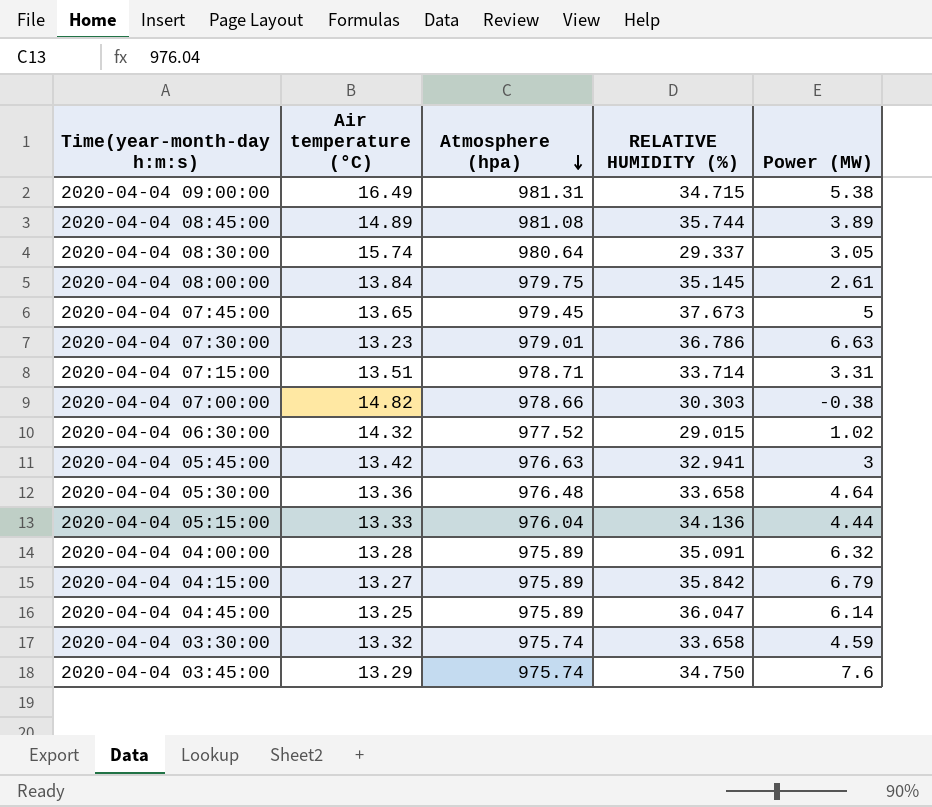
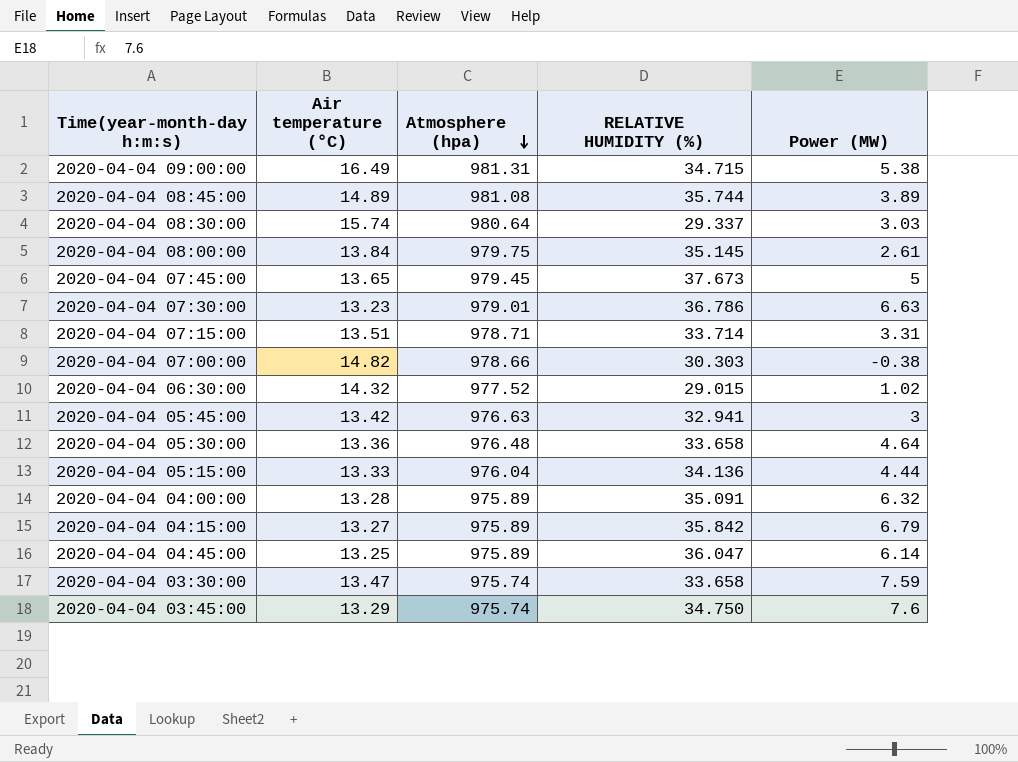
2020-04-04 08:30:00 | Power (MW): 3.05 -> 3.03
2020-04-04 03:30:00 | Air temperature (°C): 13.32 -> 13.47
2020-04-04 03:30:00 | Power (MW): 4.59 -> 7.59

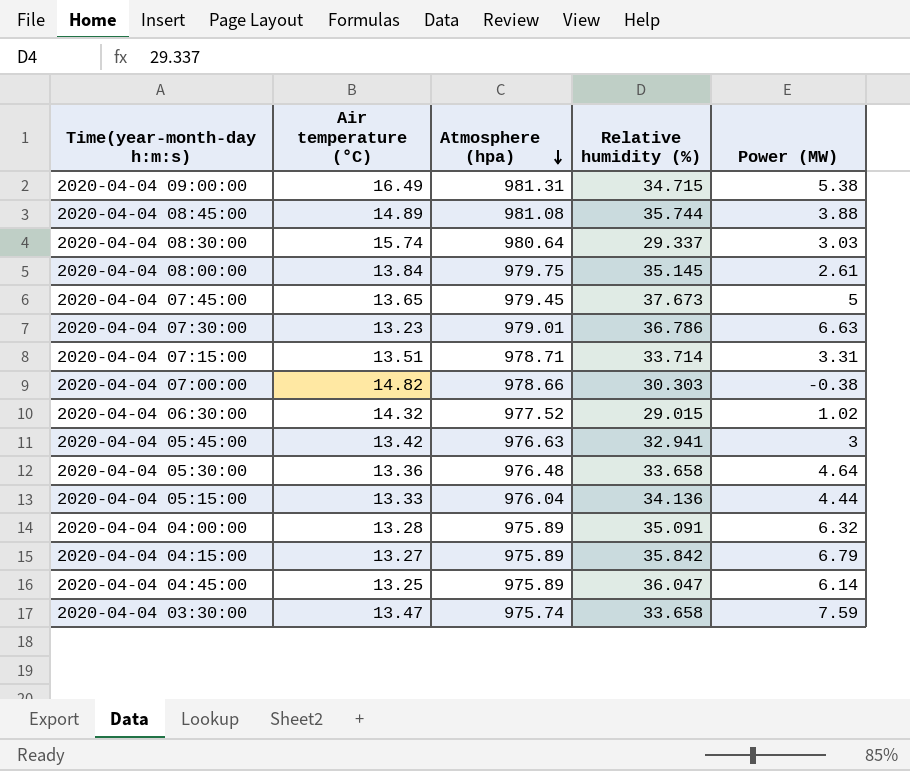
column name: RELATIVE HUMIDITY (%) -> Relative humidity (%)
row 2020-04-04 03:45:00: 13.29 | 975.74 | 34.750 | 7.6 -> none
2020-04-04 08:45:00 | Power (MW): 3.89 -> 3.88

